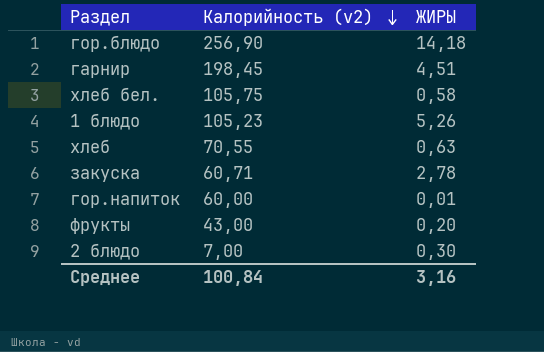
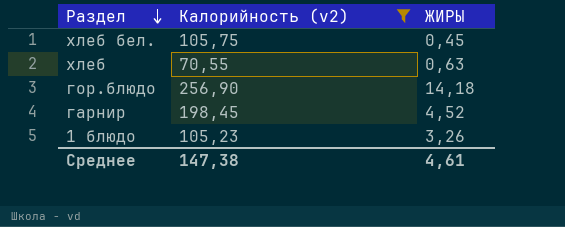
filter: none -> Калорийность (v2) >= 70,55
row order: Калорийность (v2) descending -> Раздел descending
хлеб бел. | ЖИРЫ: 0,58 -> 0,45
гарнир | ЖИРЫ: 4,51 -> 4,52
1 блюдо | ЖИРЫ: 5,26 -> 3,26
Среднее | Калорийность (v2): 100,84 -> 147,38
Среднее | ЖИРЫ: 3,16 -> 4,61

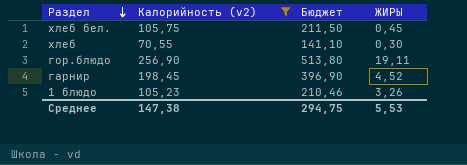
column Бюджет | formula: none -> [Калорийность (v2)] * 2
хлеб | ЖИРЫ: 0,63 -> 0,30
гор.блюдо | ЖИРЫ: 14,18 -> 19,11
Среднее | ЖИРЫ: 4,61 -> 5,53

